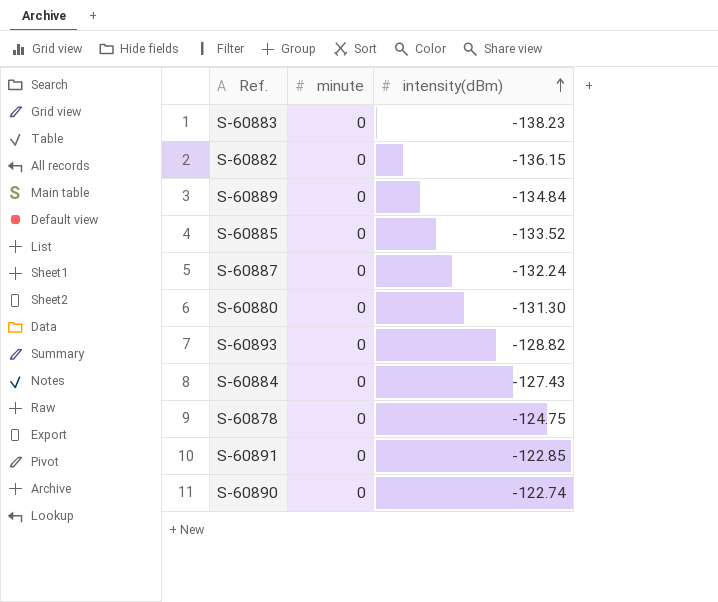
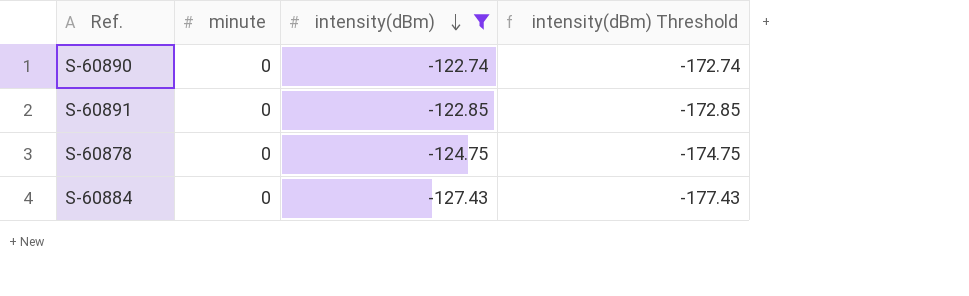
filter: none -> intensity(dBm) >= -127.43
row order: intensity(dBm) ascending -> intensity(dBm) descending
column intensity(dBm) Threshold | formula: none -> [intensity(dBm)] - 50

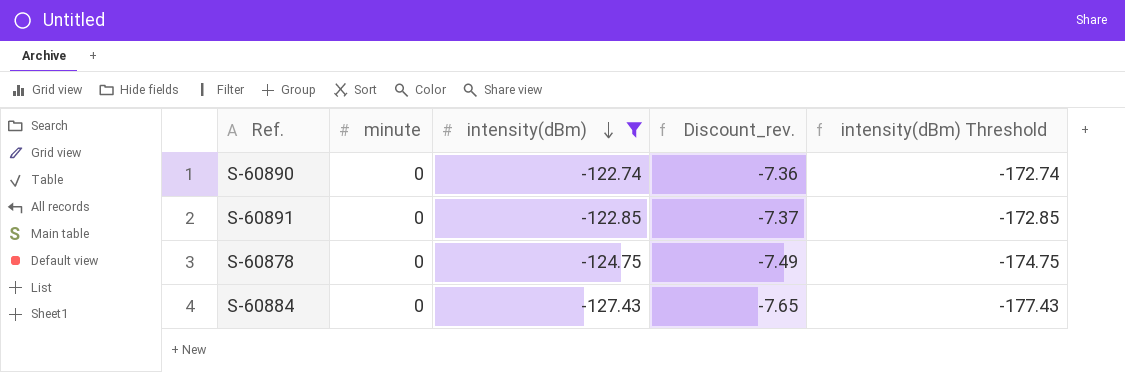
column Discount_rev. | formula: none -> [intensity(dBm)] * 0.06

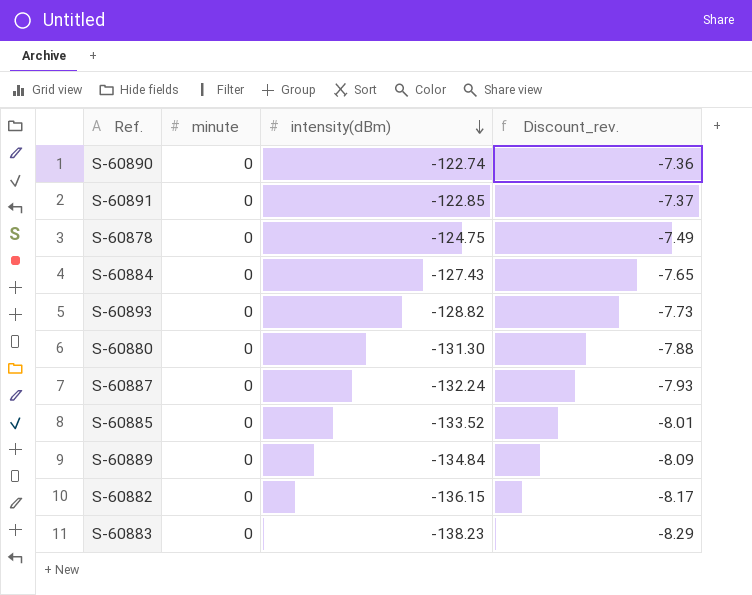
filter: intensity(dBm) >= -127.43 -> none
column intensity(dBm) Threshold | formula: [intensity(dBm)] - 50 -> none

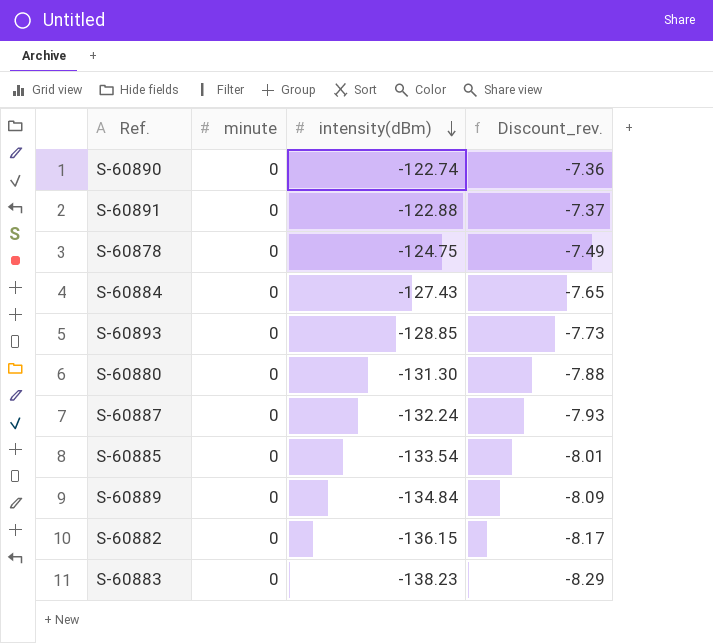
S-60891 | intensity(dBm): -122.85 -> -122.88
S-60893 | intensity(dBm): -128.82 -> -128.85
S-60885 | intensity(dBm): -133.52 -> -133.54

